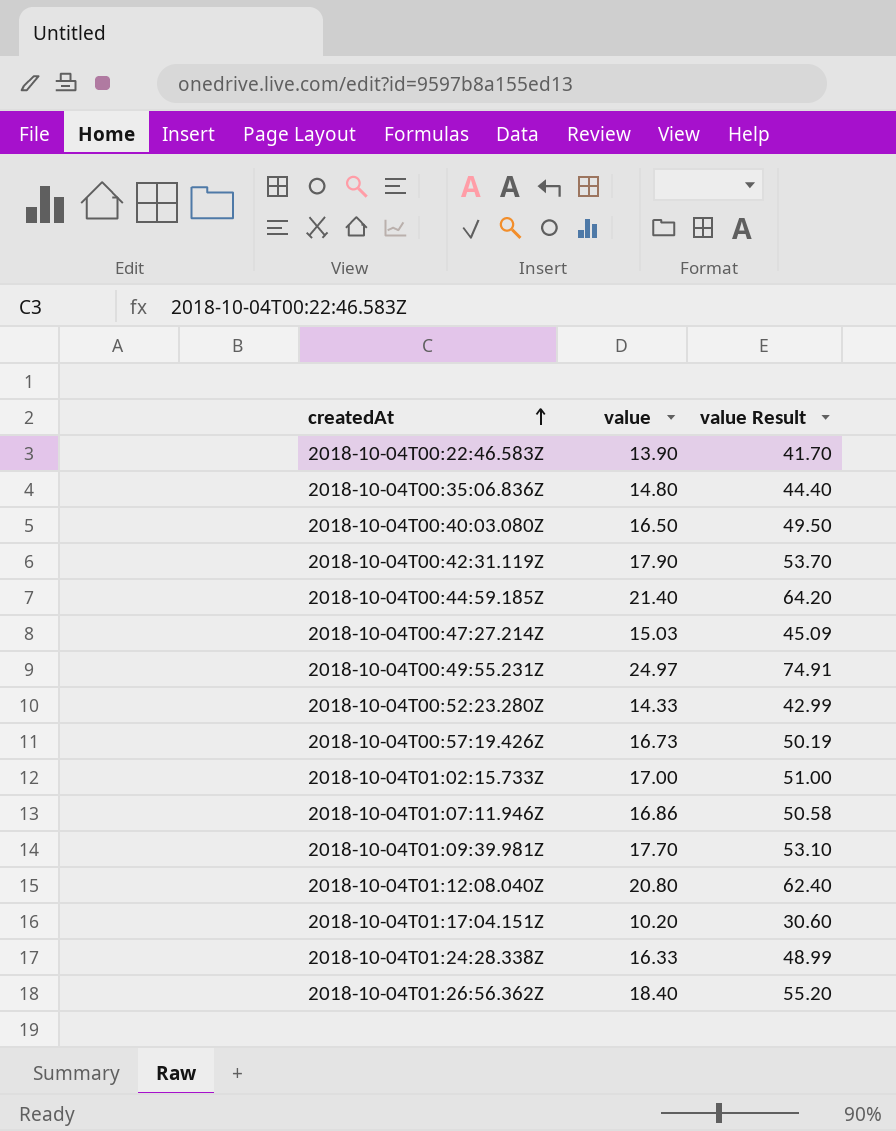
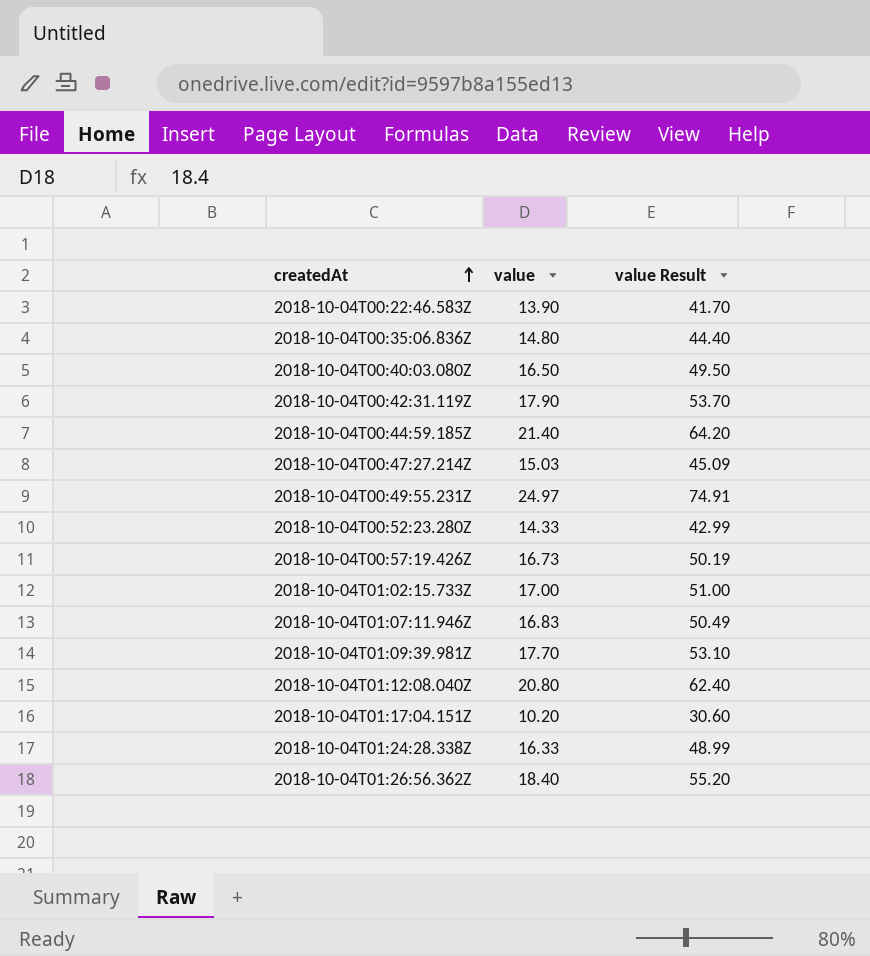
2018-10-04T01:07:11.946Z | value: 16.86 -> 16.83
2018-10-04T01:07:11.946Z | value Result: 50.58 -> 50.49

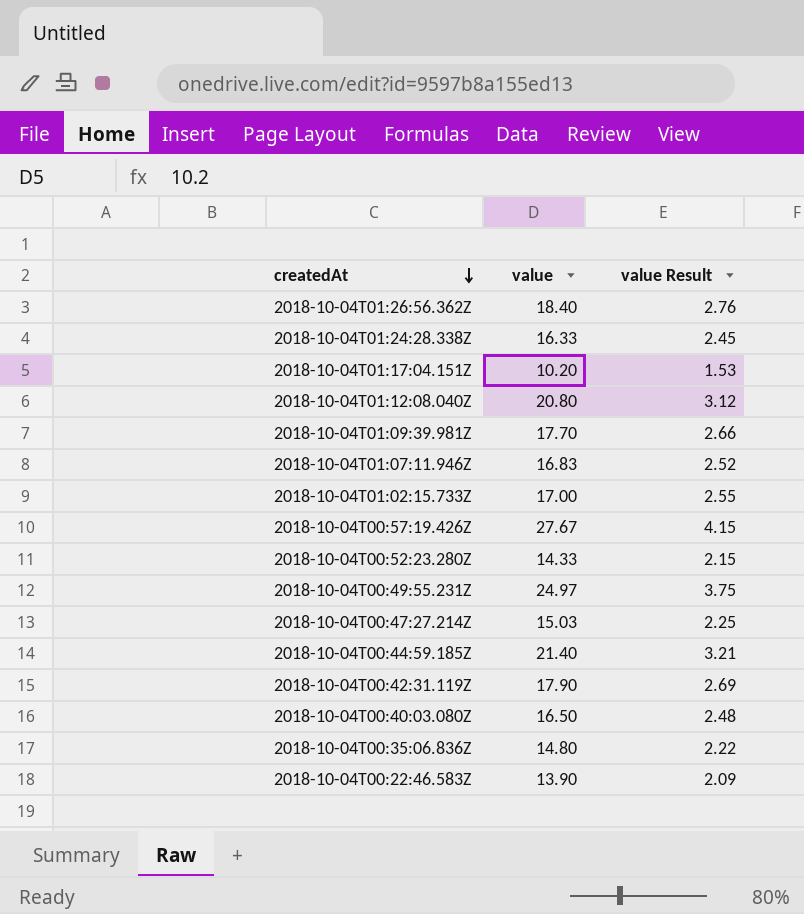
row order: createdAt ascending -> createdAt descending
column value Result | formula: [value] * 3 -> [value] * 0.15
2018-10-04T00:57:19.426Z | value: 16.73 -> 27.67

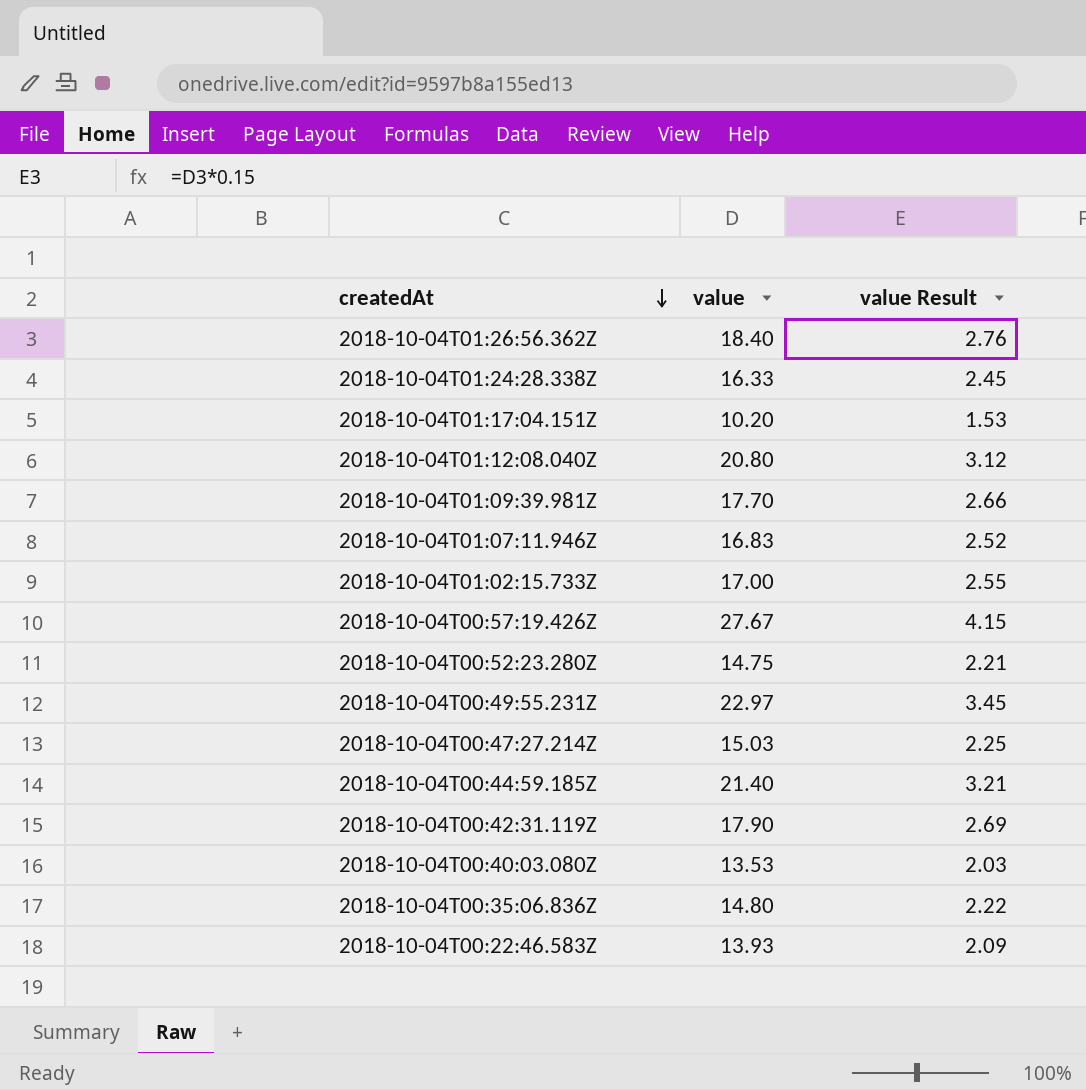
2018-10-04T00:52:23.280Z | value: 14.33 -> 14.75
2018-10-04T00:52:23.280Z | value Result: 2.15 -> 2.21
2018-10-04T00:49:55.231Z | value: 24.97 -> 22.97
2018-10-04T00:49:55.231Z | value Result: 3.75 -> 3.45
2018-10-04T00:40:03.080Z | value: 16.50 -> 13.53
2018-10-04T00:40:03.080Z | value Result: 2.48 -> 2.03
2018-10-04T00:22:46.583Z | value: 13.90 -> 13.93

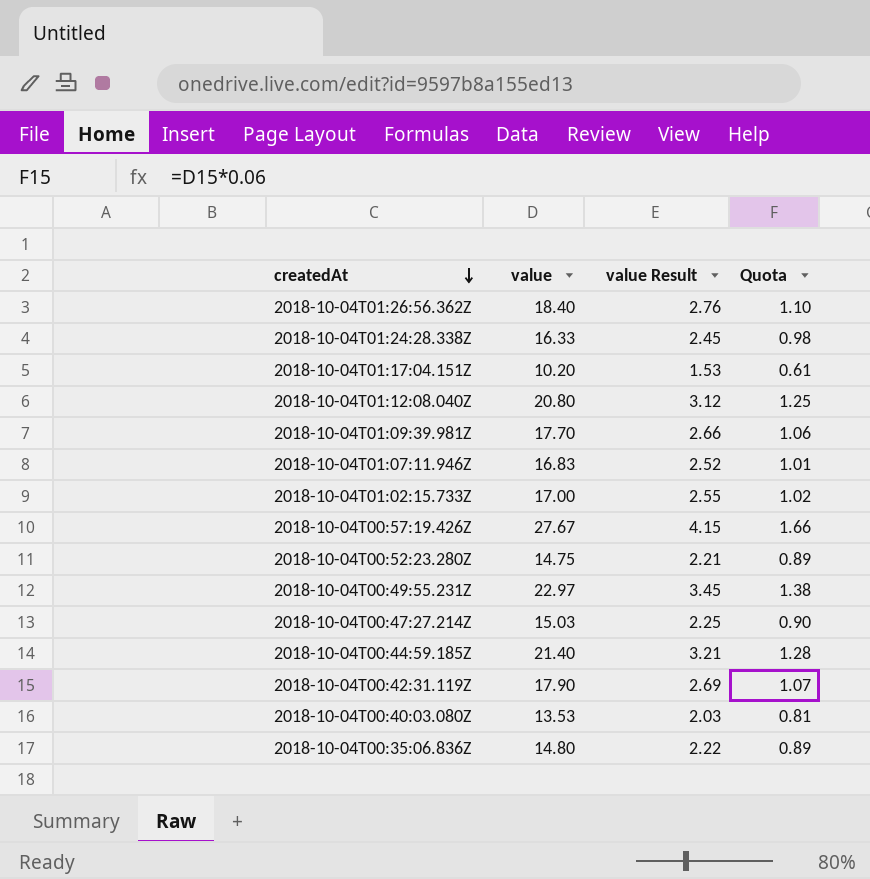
column Quota | formula: none -> [value] * 0.06
row 2018-10-04T00:22:46.583Z: 13.93 | 2.09 -> none

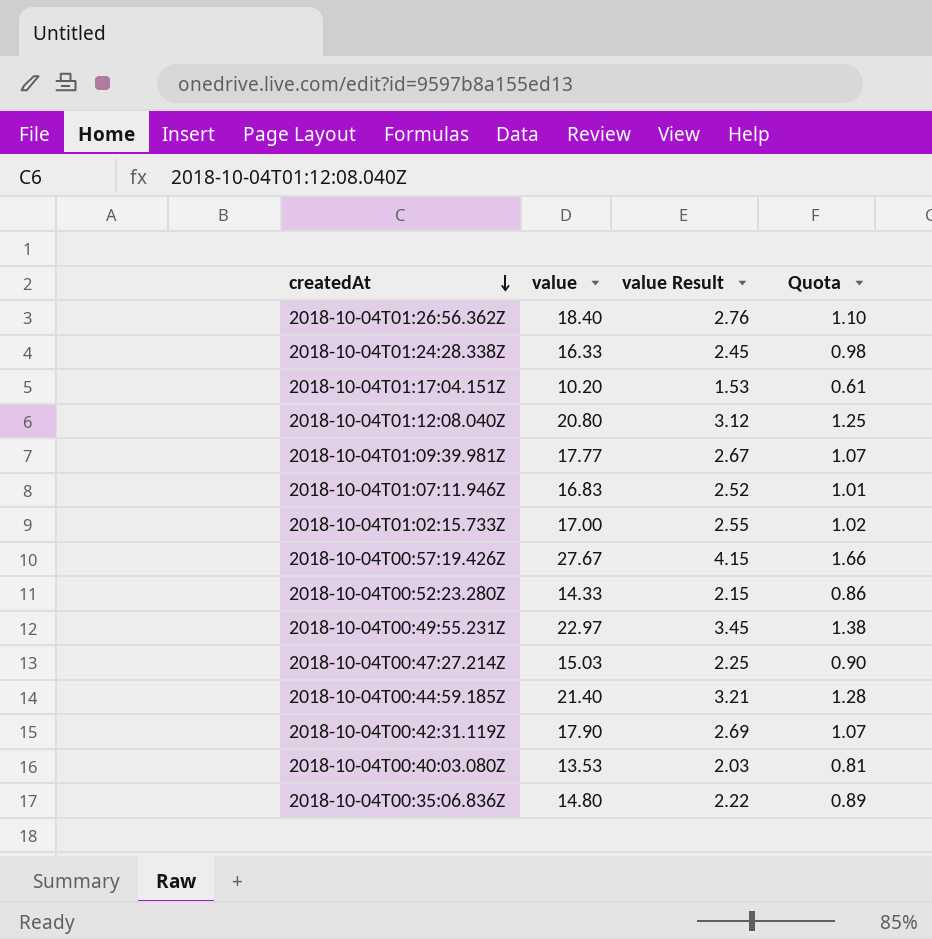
2018-10-04T01:09:39.981Z | value: 17.70 -> 17.77
2018-10-04T01:09:39.981Z | value Result: 2.66 -> 2.67
2018-10-04T01:09:39.981Z | Quota: 1.06 -> 1.07
2018-10-04T00:52:23.280Z | value: 14.75 -> 14.33
2018-10-04T00:52:23.280Z | value Result: 2.21 -> 2.15
2018-10-04T00:52:23.280Z | Quota: 0.89 -> 0.86

